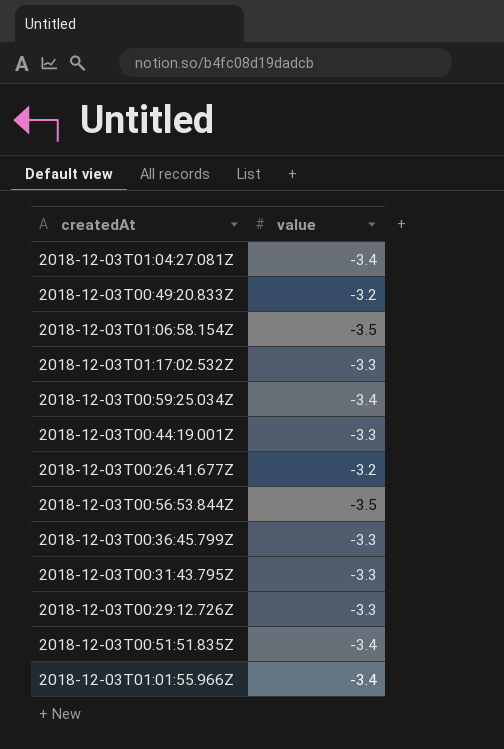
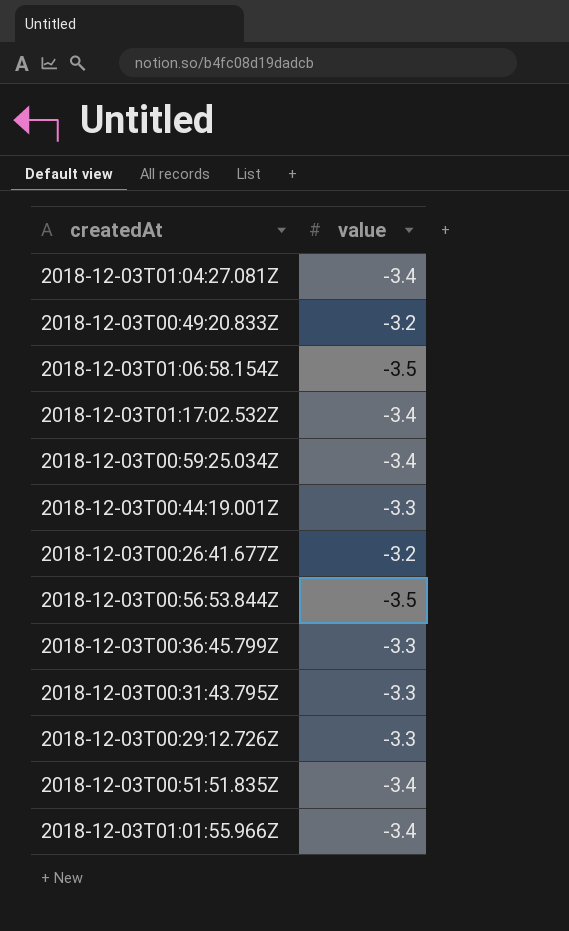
2018-12-03T01:17:02.532Z | value: -3.3 -> -3.4

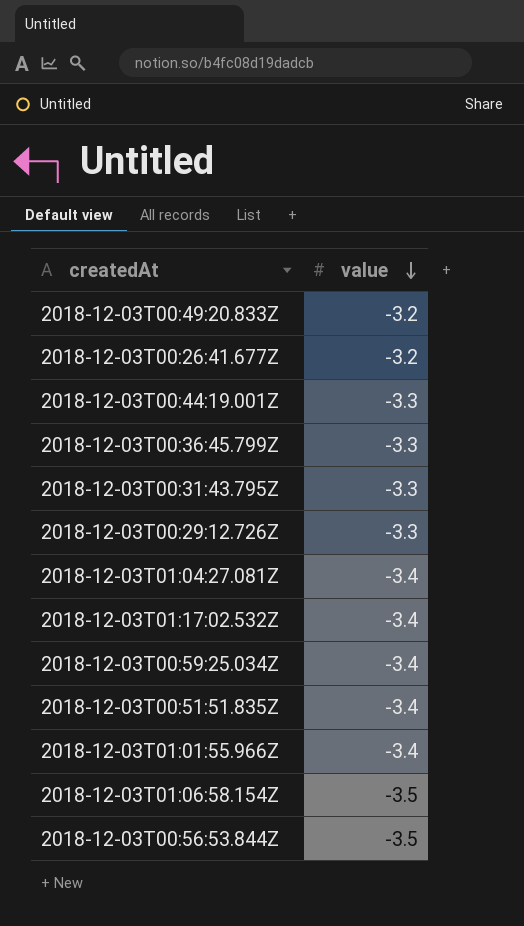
row order: none -> value descending

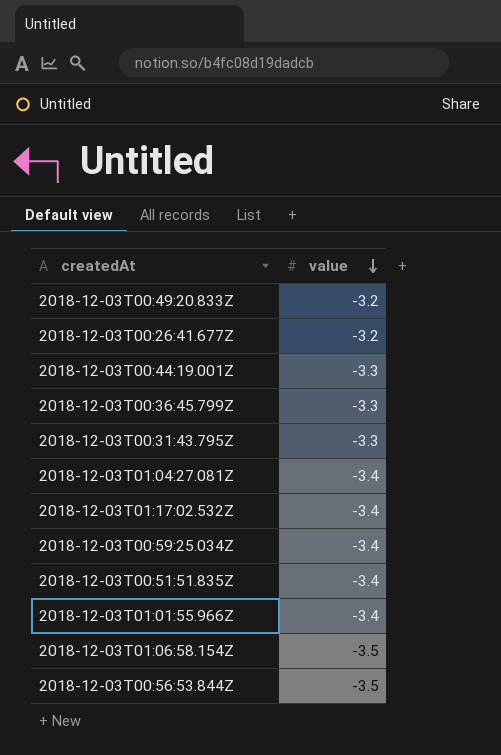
row 2018-12-03T00:29:12.726Z: -3.3 -> none

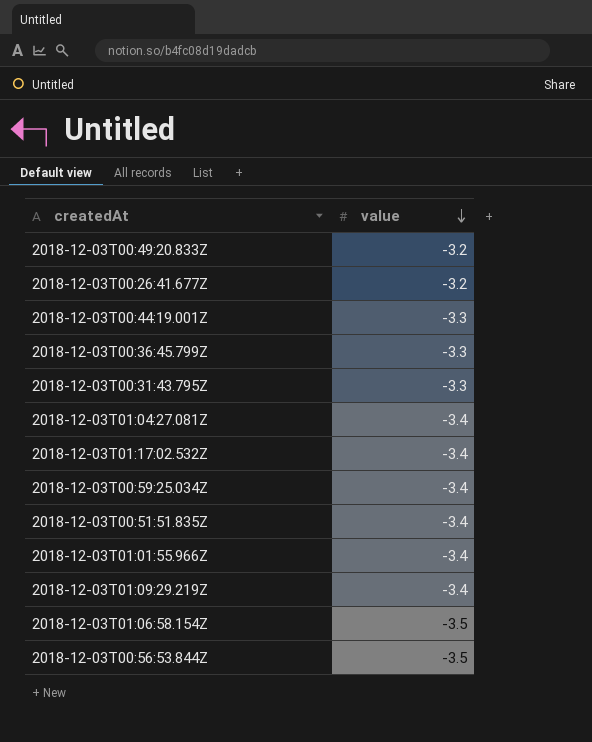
row 2018-12-03T01:09:29.219Z: none -> -3.4

